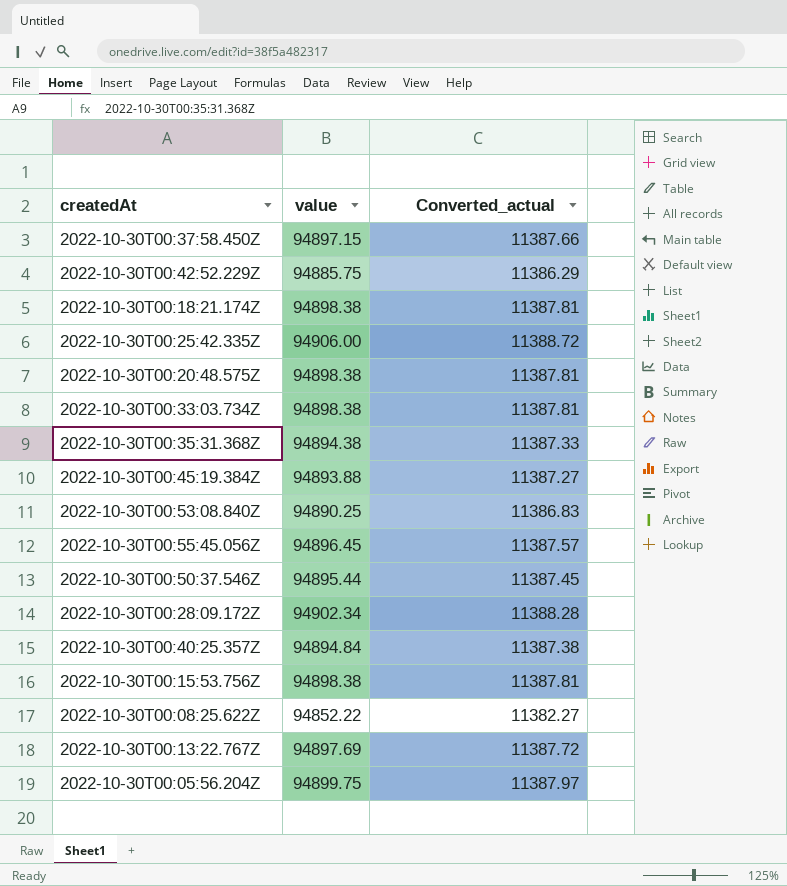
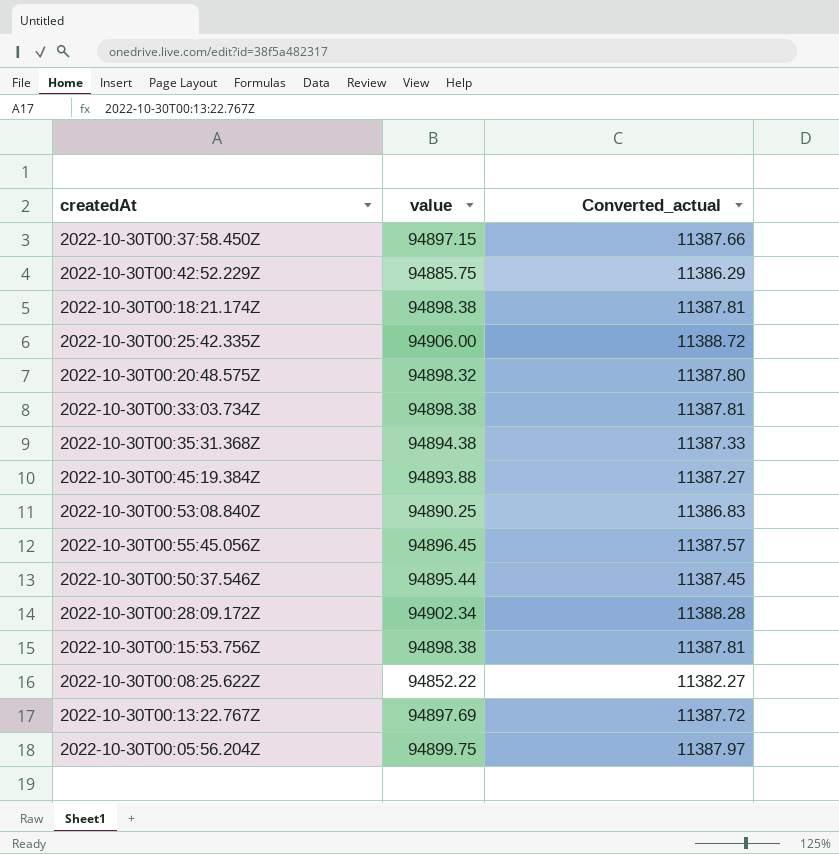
row 2022-10-30T00:40:25.357Z: 94894.84 | 11387.38 -> none
2022-10-30T00:20:48.575Z | value: 94898.38 -> 94898.32
2022-10-30T00:20:48.575Z | Converted_actual: 11387.81 -> 11387.80

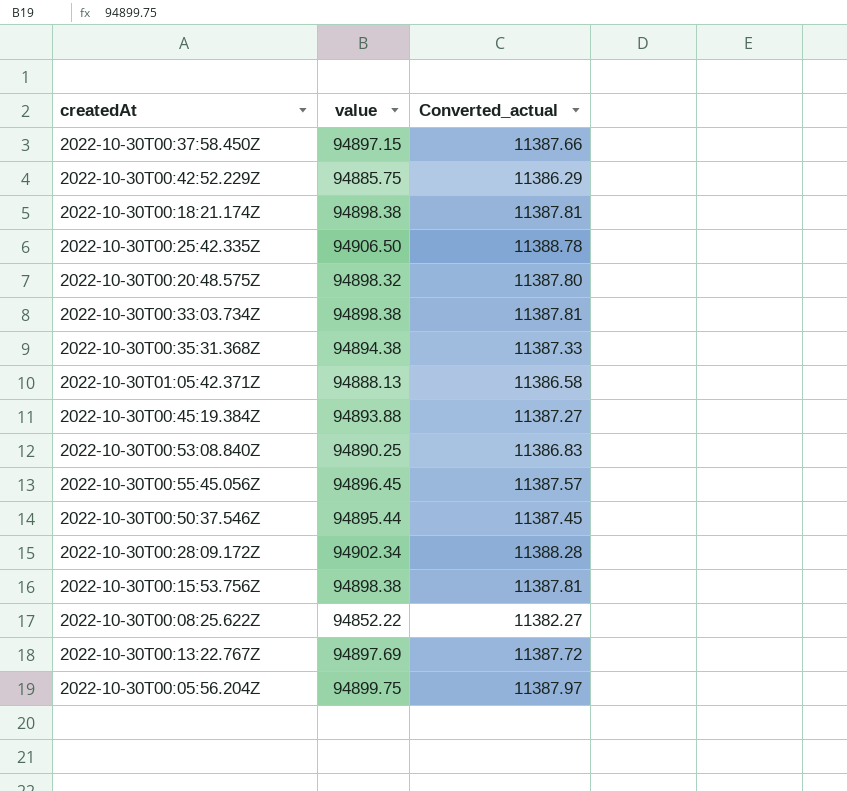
2022-10-30T00:25:42.335Z | value: 94906.00 -> 94906.50
2022-10-30T00:25:42.335Z | Converted_actual: 11388.72 -> 11388.78
row 2022-10-30T01:05:42.371Z: none -> 94888.13 | 11386.58

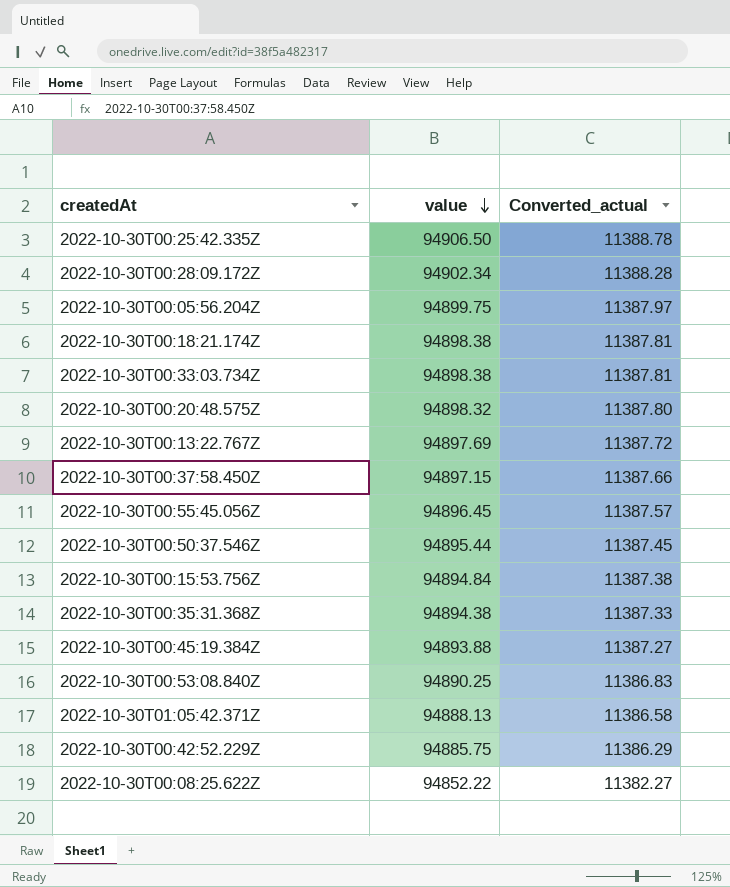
row order: none -> value descending
2022-10-30T00:15:53.756Z | value: 94898.38 -> 94894.84
2022-10-30T00:15:53.756Z | Converted_actual: 11387.81 -> 11387.38

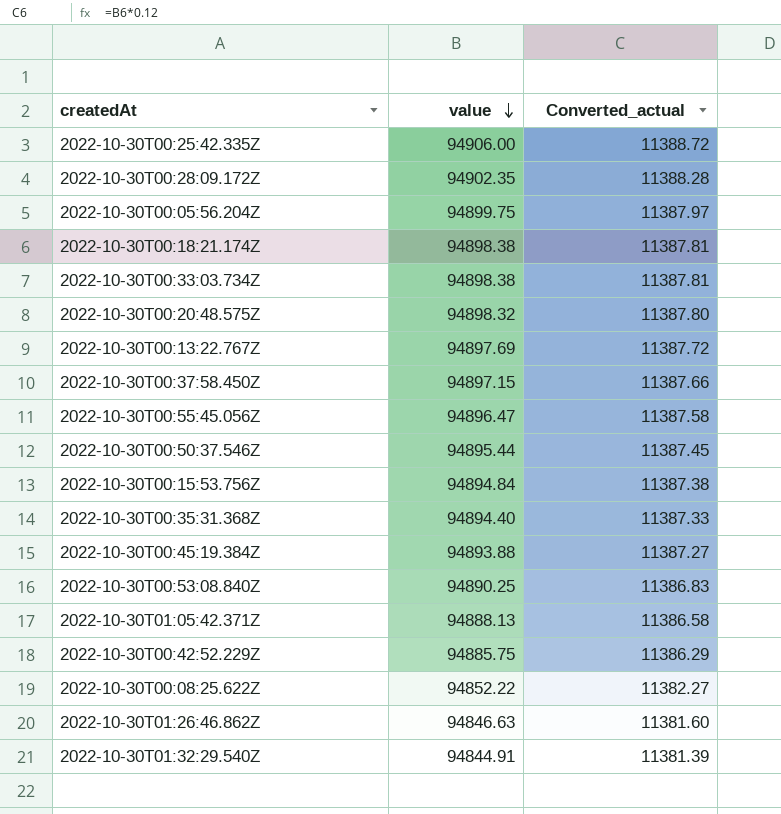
2022-10-30T00:25:42.335Z | value: 94906.50 -> 94906.00
2022-10-30T00:25:42.335Z | Converted_actual: 11388.78 -> 11388.72
2022-10-30T00:28:09.172Z | value: 94902.34 -> 94902.35
2022-10-30T00:55:45.056Z | value: 94896.45 -> 94896.47
2022-10-30T00:55:45.056Z | Converted_actual: 11387.57 -> 11387.58
2022-10-30T00:35:31.368Z | value: 94894.38 -> 94894.40
row 2022-10-30T01:26:46.862Z: none -> 94846.63 | 11381.60
row 2022-10-30T01:32:29.540Z: none -> 94844.91 | 11381.39

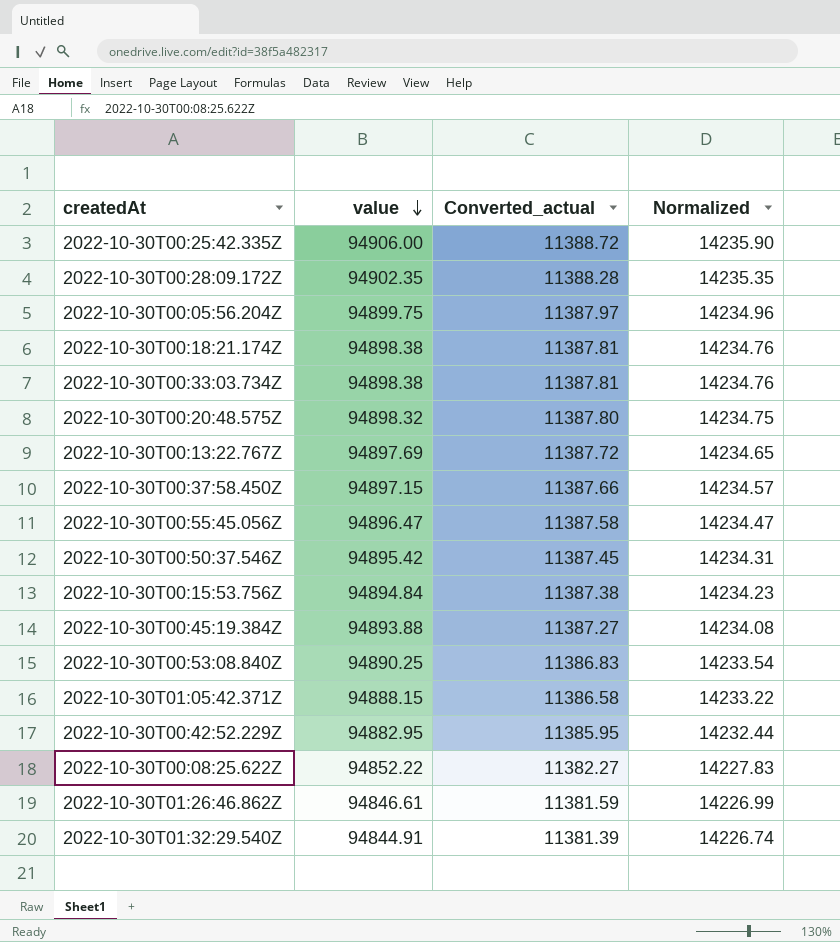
column Normalized | formula: none -> [value] * 0.15
row 2022-10-30T00:35:31.368Z: 94894.40 | 11387.33 -> none
2022-10-30T00:50:37.546Z | value: 94895.44 -> 94895.42
2022-10-30T01:05:42.371Z | value: 94888.13 -> 94888.15
2022-10-30T00:42:52.229Z | value: 94885.75 -> 94882.95
2022-10-30T00:42:52.229Z | Converted_actual: 11386.29 -> 11385.95
2022-10-30T01:26:46.862Z | value: 94846.63 -> 94846.61
2022-10-30T01:26:46.862Z | Converted_actual: 11381.60 -> 11381.59

